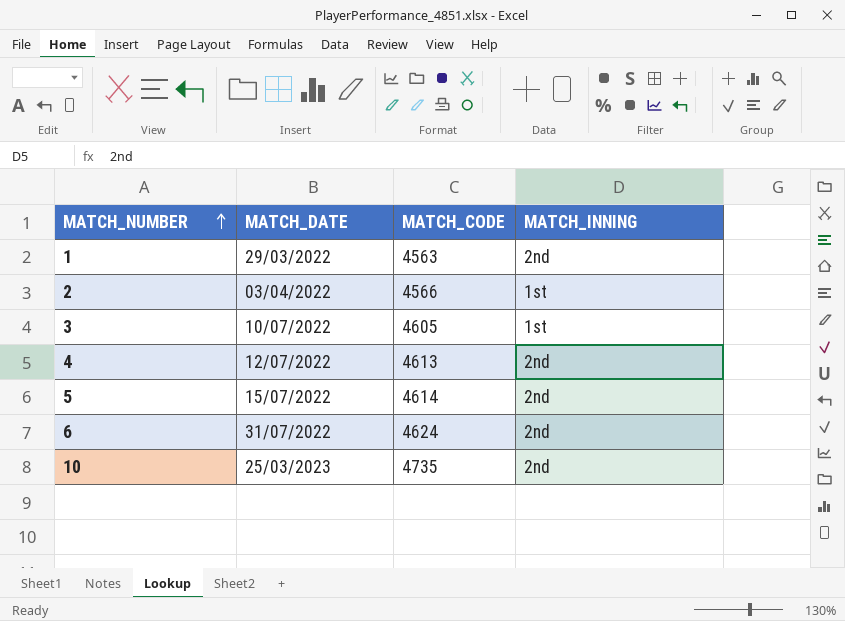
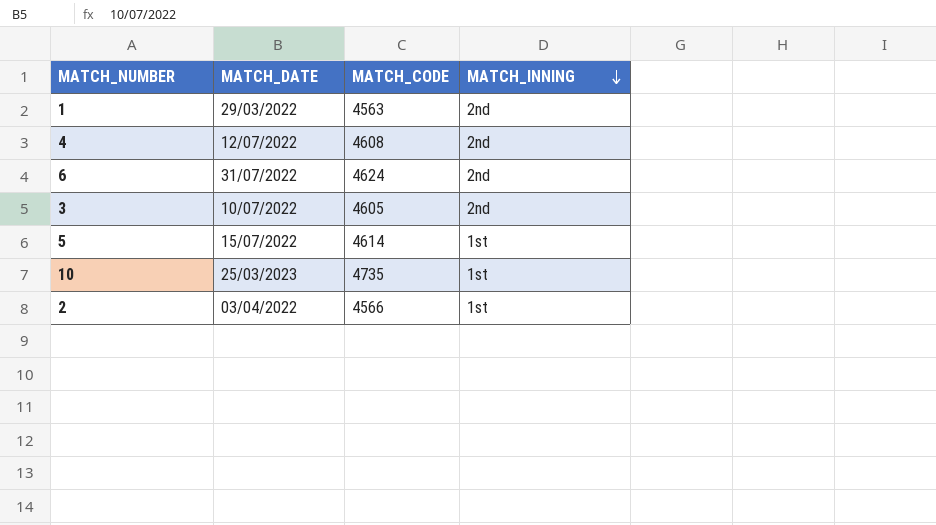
row order: MATCH_NUMBER ascending -> MATCH_INNING descending
4 | MATCH_CODE: 4613 -> 4608
3 | MATCH_INNING: 1st -> 2nd
5 | MATCH_INNING: 2nd -> 1st
10 | MATCH_INNING: 2nd -> 1st

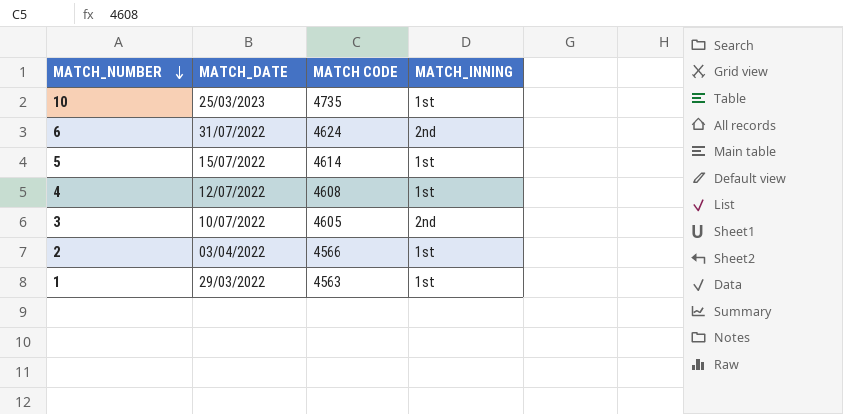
row order: MATCH_INNING descending -> MATCH_NUMBER descending
column name: MATCH_CODE -> MATCH CODE
4 | MATCH_INNING: 2nd -> 1st
1 | MATCH_INNING: 2nd -> 1st

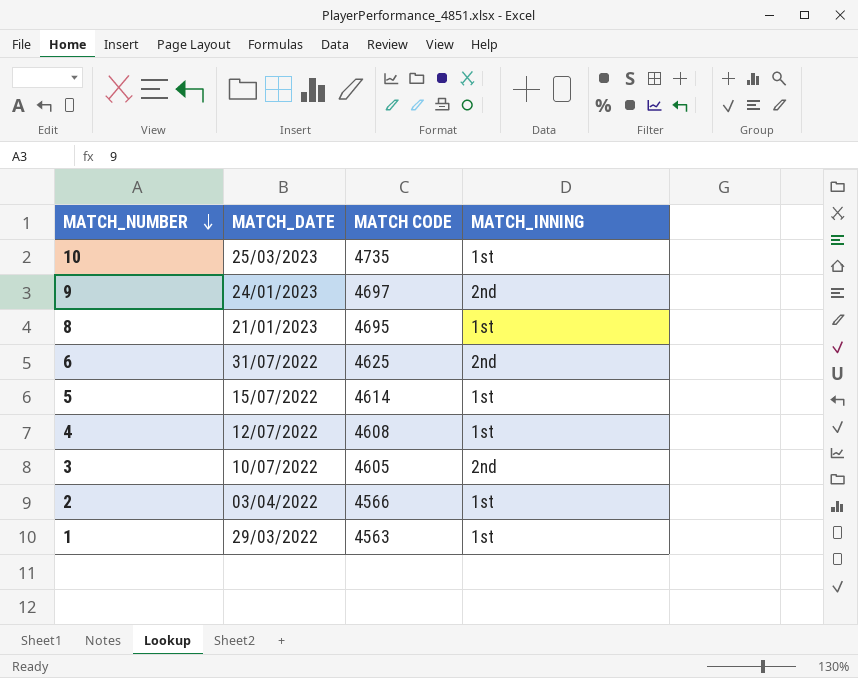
row 9: none -> 24/01/2023 | 4697 | 2nd
row 8: none -> 21/01/2023 | 4695 | 1st
6 | MATCH CODE: 4624 -> 4625

